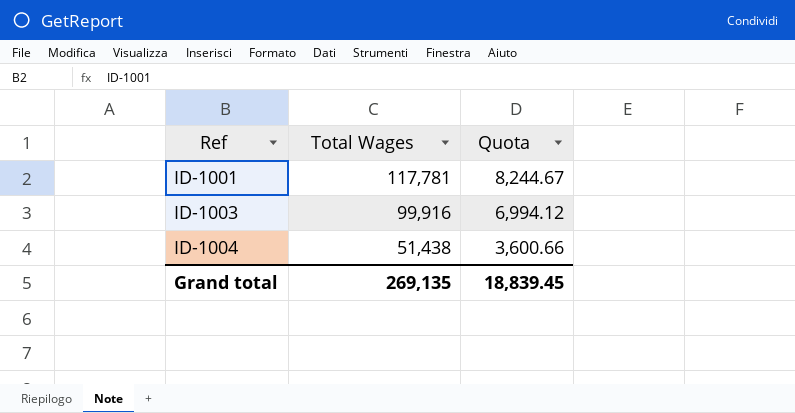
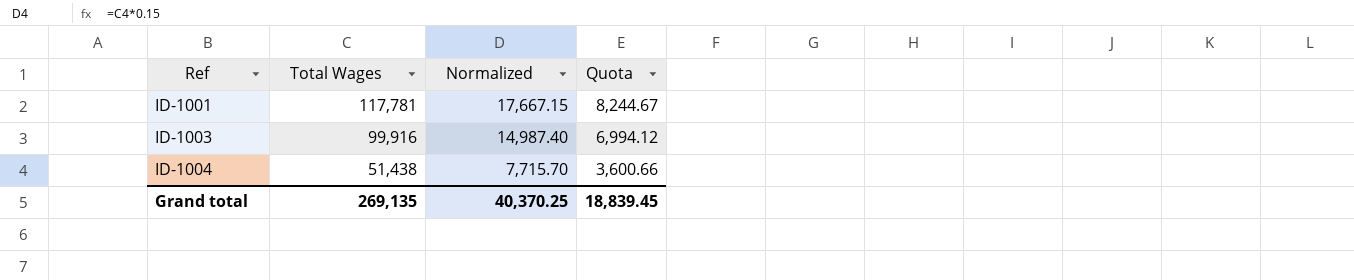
column Normalized | formula: none -> [Total Wages] * 0.15

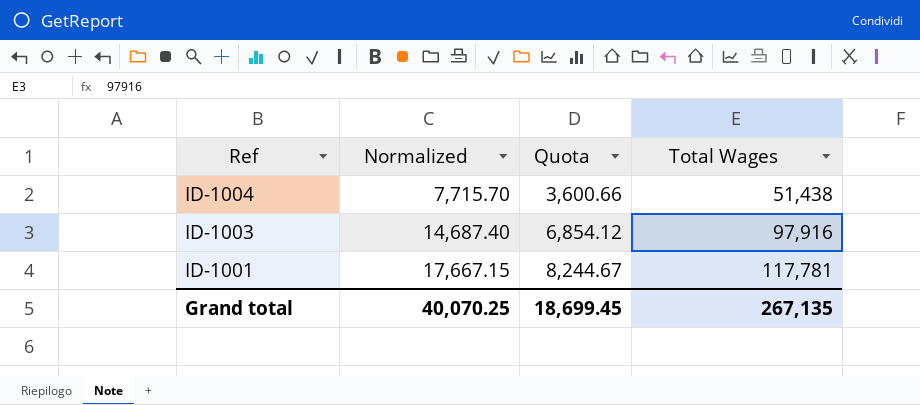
row order: Ref ascending -> Ref descending
column Total Wages | position: 2 -> 4
ID-1003 | Normalized: 14,987.40 -> 14,687.40
ID-1003 | Quota: 6,994.12 -> 6,854.12
ID-1003 | Total Wages: 99,916 -> 97,916
Grand total | Normalized: 40,370.25 -> 40,070.25
Grand total | Quota: 18,839.45 -> 18,699.45
Grand total | Total Wages: 269,135 -> 267,135

